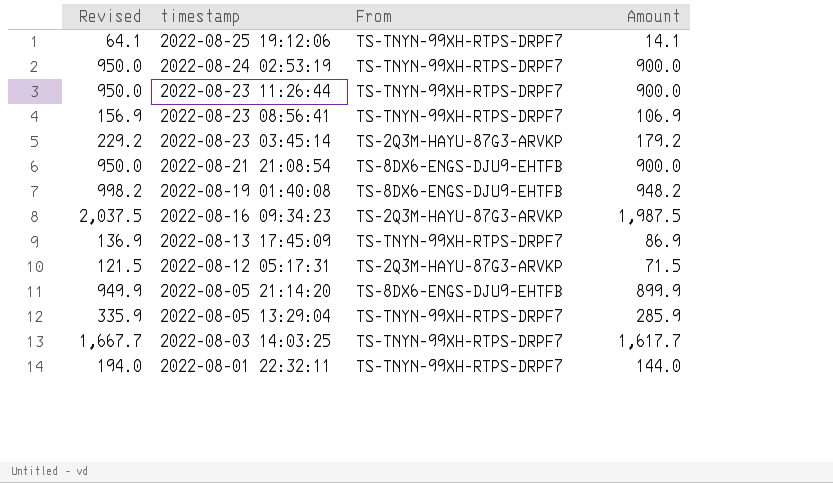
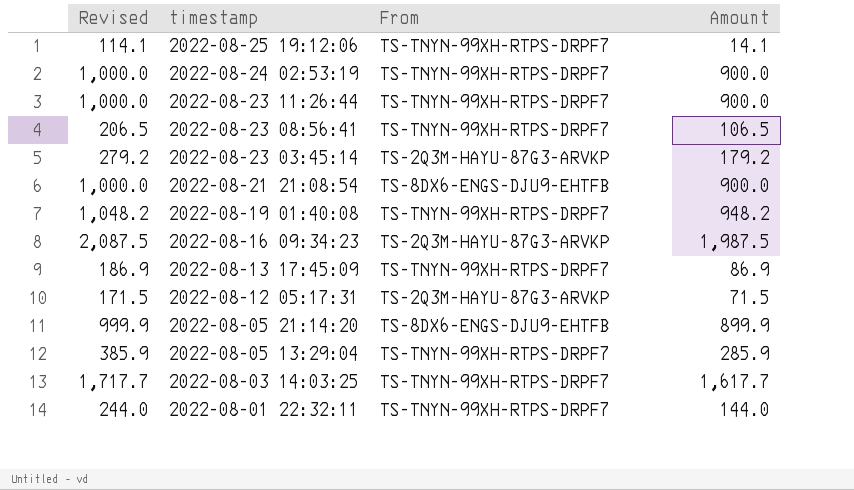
column Revised | formula: [Amount] + 50 -> [Amount] + 100
2022-08-23 08:56:41 | Amount: 106.9 -> 106.5
2022-08-19 01:40:08 | From: TS-8DX6-ENGS-DJU9-EHTFB -> TS-TNYN-99XH-RTPS-DRPF7

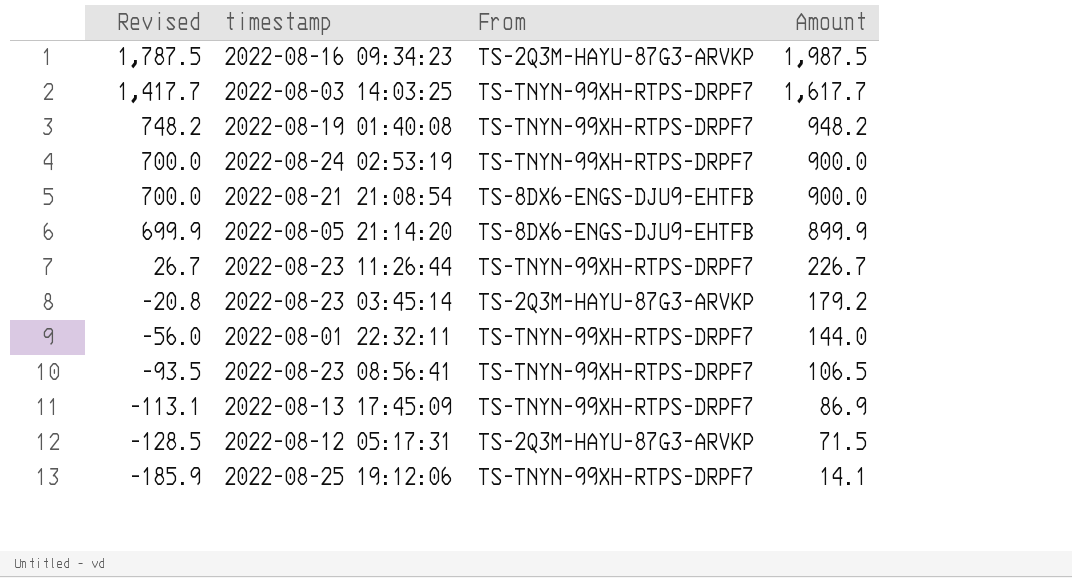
row order: timestamp descending -> Revised descending
column Revised | formula: [Amount] + 100 -> [Amount] - 200
row 2022-08-05 13:29:04: 385.9 | TS-TNYN-99XH-RTPS-DRPF7 | 285.9 -> none
2022-08-23 11:26:44 | Amount: 900.0 -> 226.7

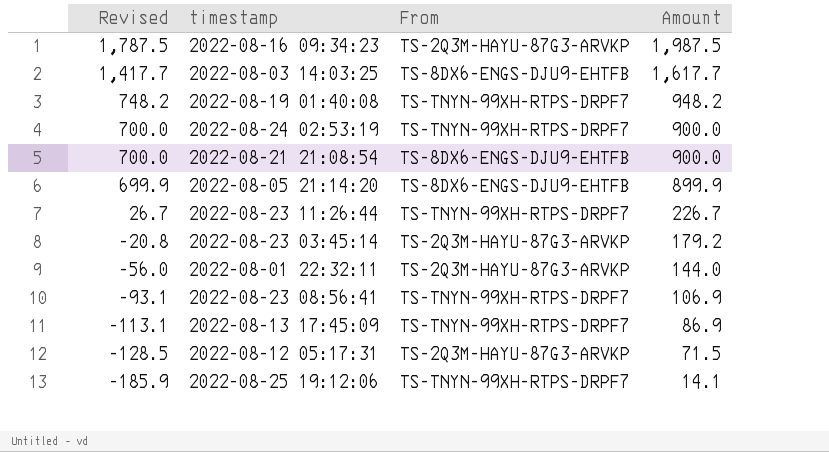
2022-08-03 14:03:25 | From: TS-TNYN-99XH-RTPS-DRPF7 -> TS-8DX6-ENGS-DJU9-EHTFB
2022-08-01 22:32:11 | From: TS-TNYN-99XH-RTPS-DRPF7 -> TS-2Q3M-HAYU-87G3-ARVKP
2022-08-23 08:56:41 | Revised: -93.5 -> -93.1
2022-08-23 08:56:41 | Amount: 106.5 -> 106.9

